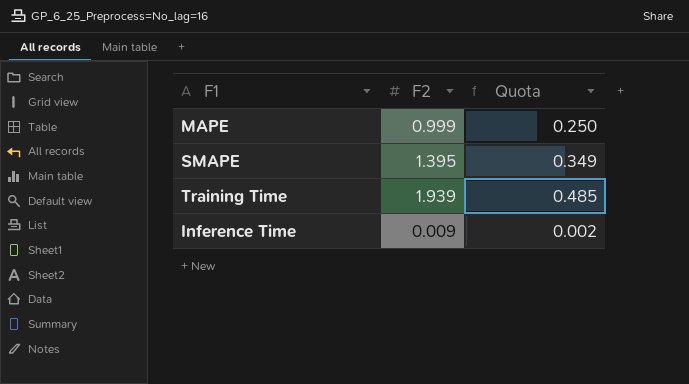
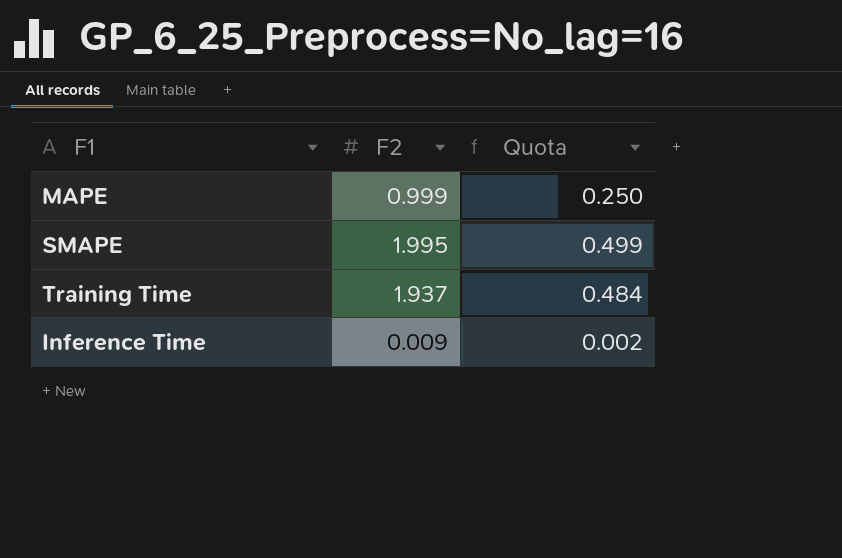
SMAPE | F2: 1.395 -> 1.995
SMAPE | Quota: 0.349 -> 0.499
Training Time | F2: 1.939 -> 1.937
Training Time | Quota: 0.485 -> 0.484

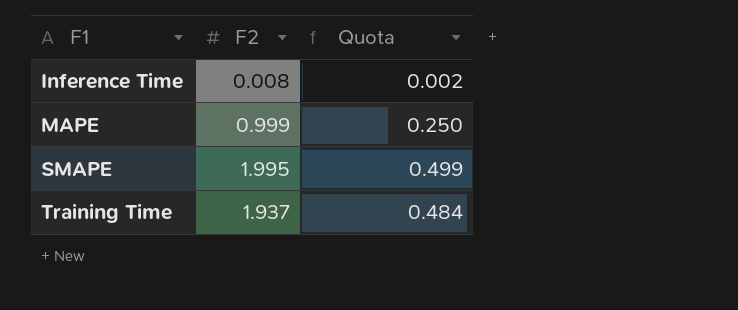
row order: none -> F1 ascending
Inference Time | F2: 0.009 -> 0.008

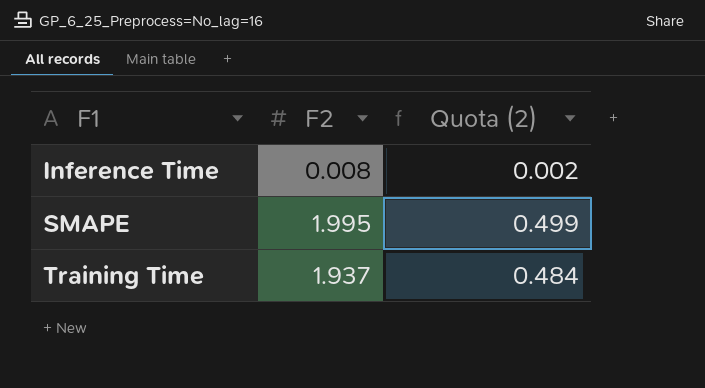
column name: Quota -> Quota (2)
row MAPE: 0.999 | 0.250 -> none

